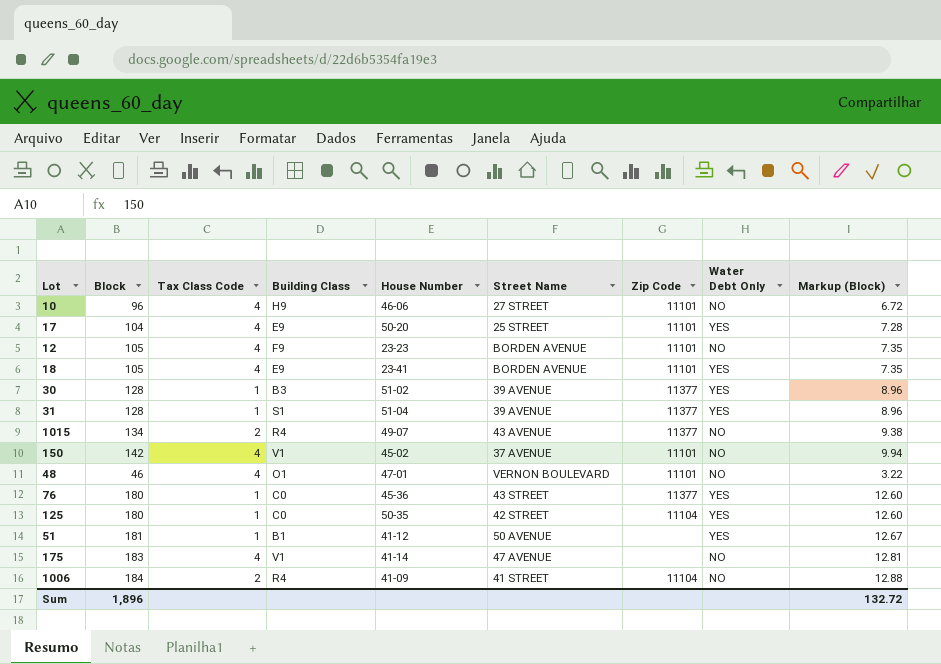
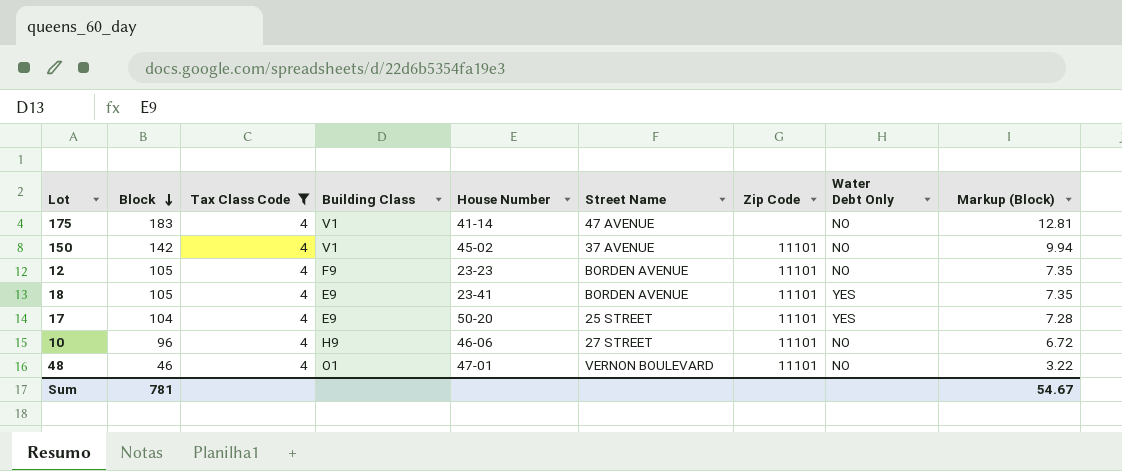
filter: none -> Tax Class Code = 4
row order: none -> Block descending
Sum | Block: 1,896 -> 781
Sum | Markup (Block): 132.72 -> 54.67

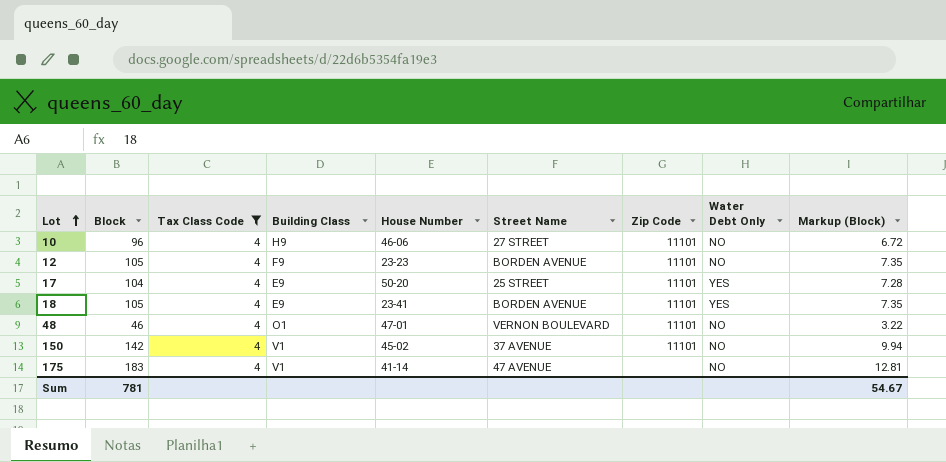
row order: Block descending -> Lot ascending

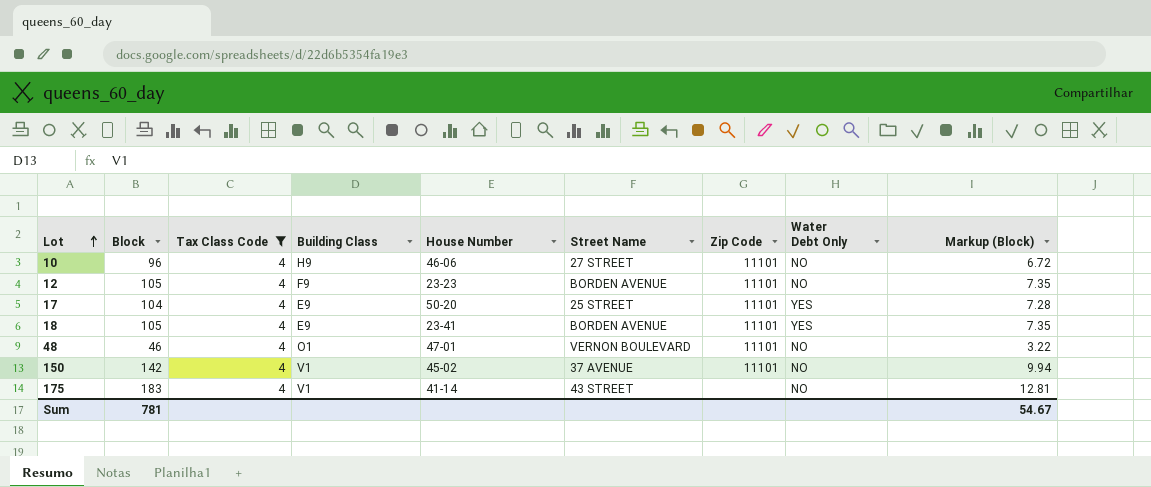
175 | Street Name: 47 AVENUE -> 43 STREET

